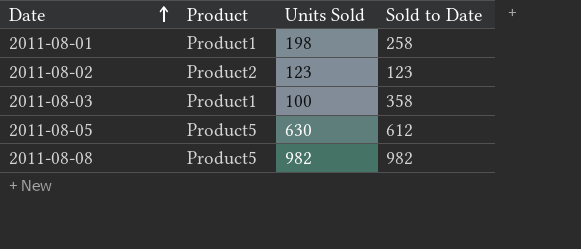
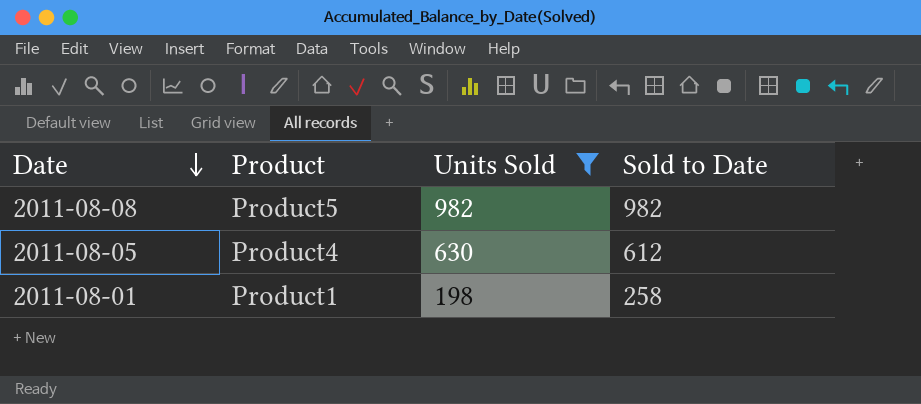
filter: none -> Units Sold >= 198
row order: Date ascending -> Date descending
2011-08-05 | Product: Product5 -> Product4

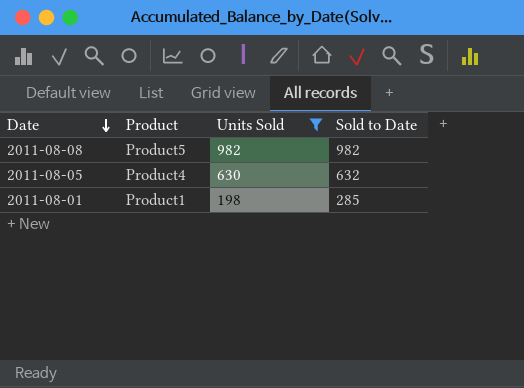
2011-08-05 | Sold to Date: 612 -> 632
2011-08-01 | Sold to Date: 258 -> 285

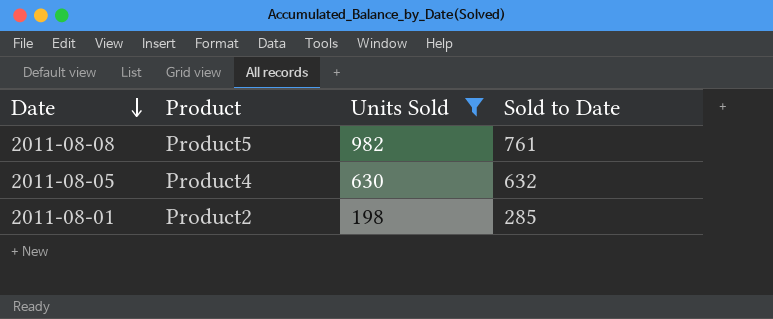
2011-08-08 | Sold to Date: 982 -> 761
2011-08-01 | Product: Product1 -> Product2

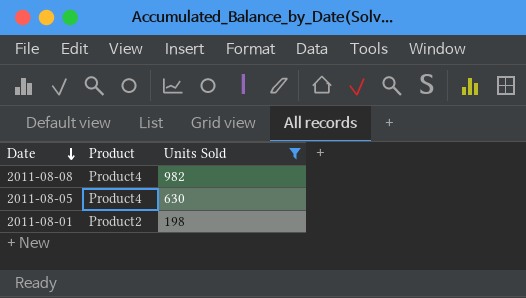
column Sold to Date | position: 4 -> none
2011-08-08 | Product: Product5 -> Product4

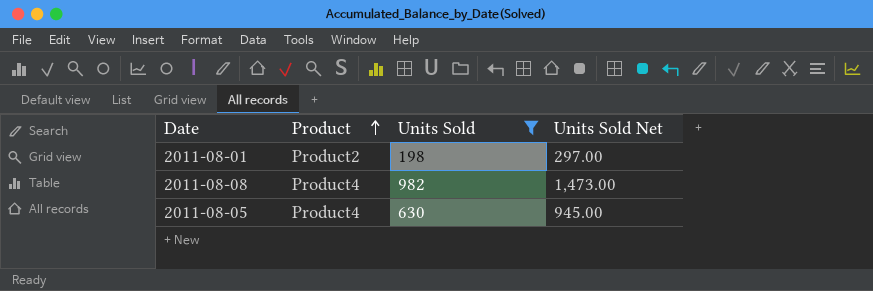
row order: Date descending -> Product ascending
column Units Sold Net | formula: none -> [Units Sold] * 1.5

